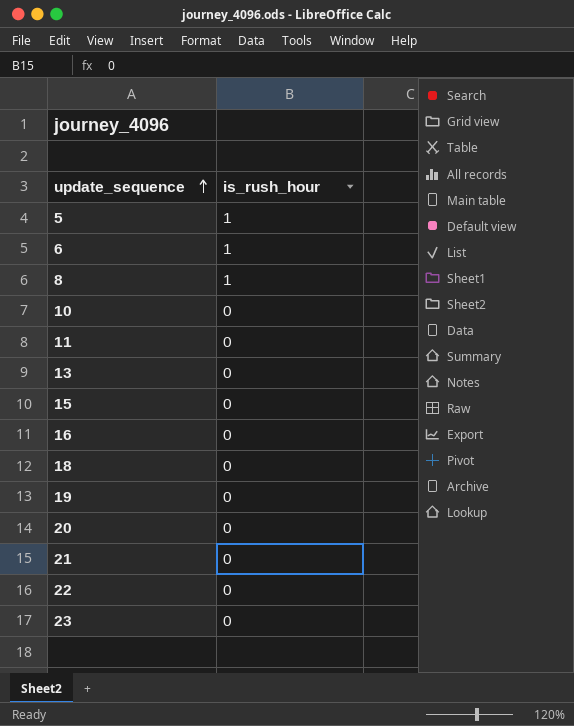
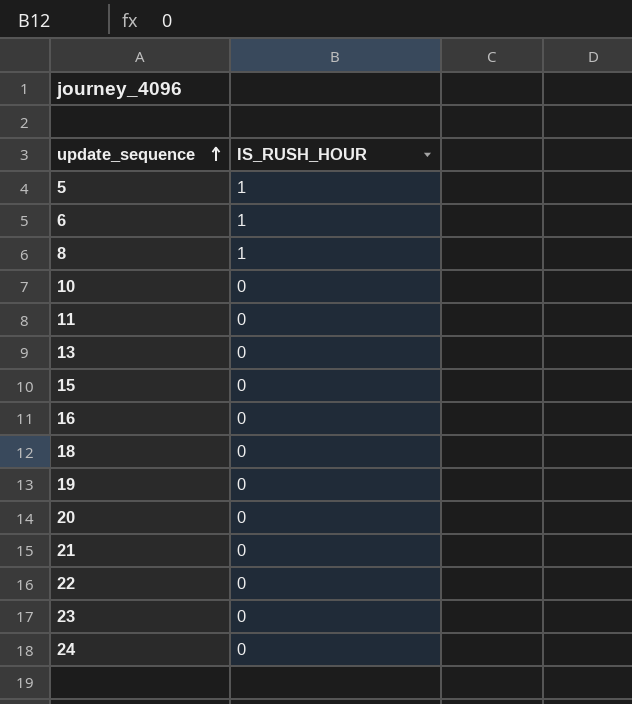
column name: is_rush_hour -> IS_RUSH_HOUR
row 24: none -> 0

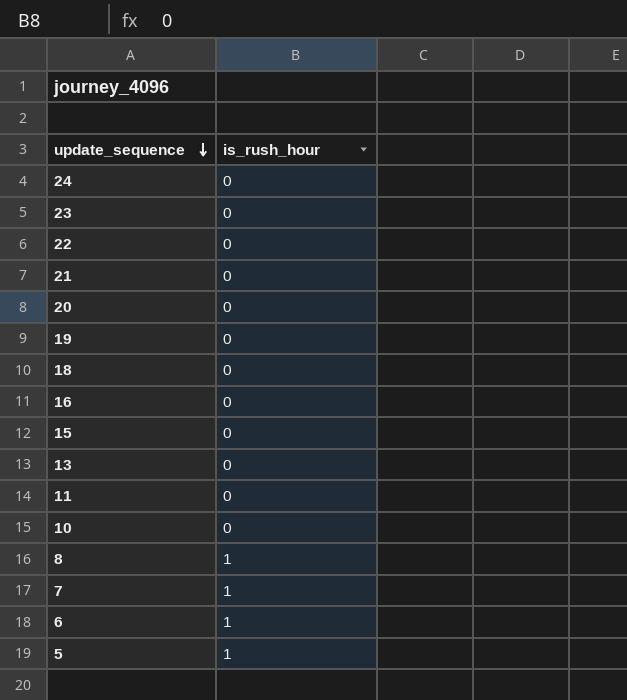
row order: update_sequence ascending -> update_sequence descending
column name: IS_RUSH_HOUR -> is_rush_hour
row 7: none -> 1

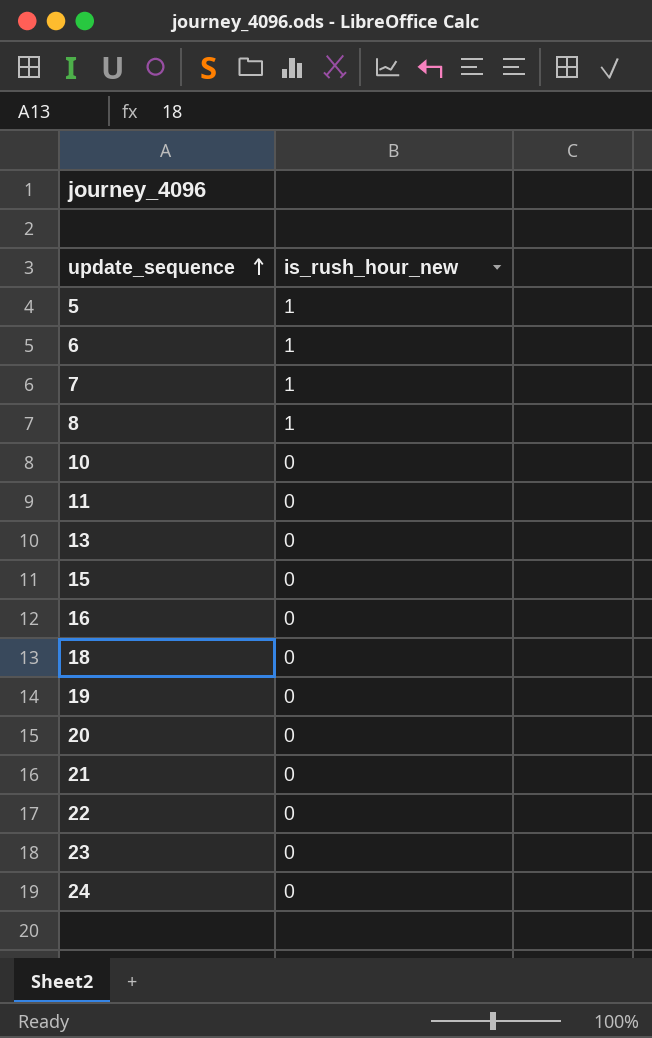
row order: update_sequence descending -> update_sequence ascending
column name: is_rush_hour -> is_rush_hour_new

